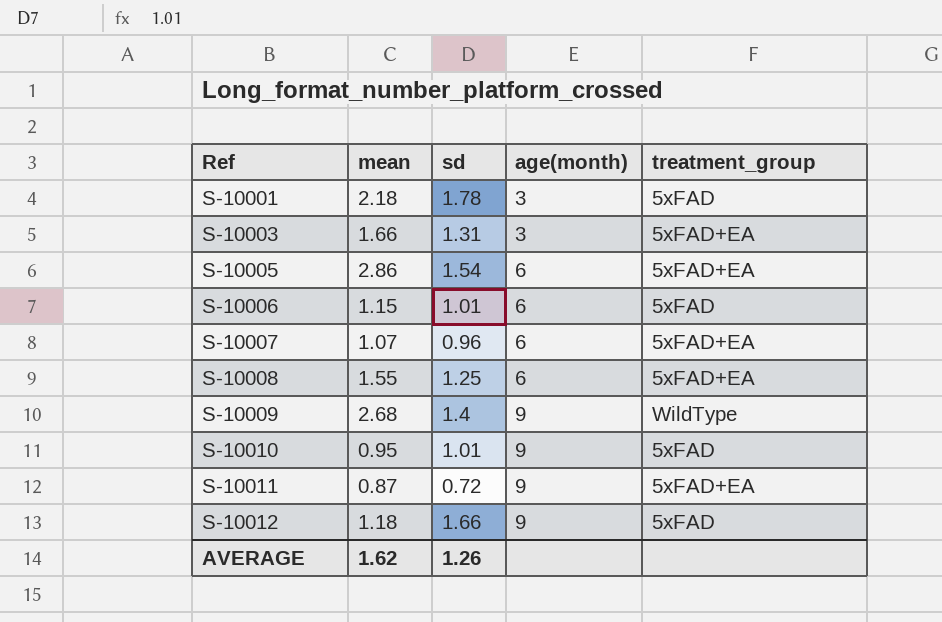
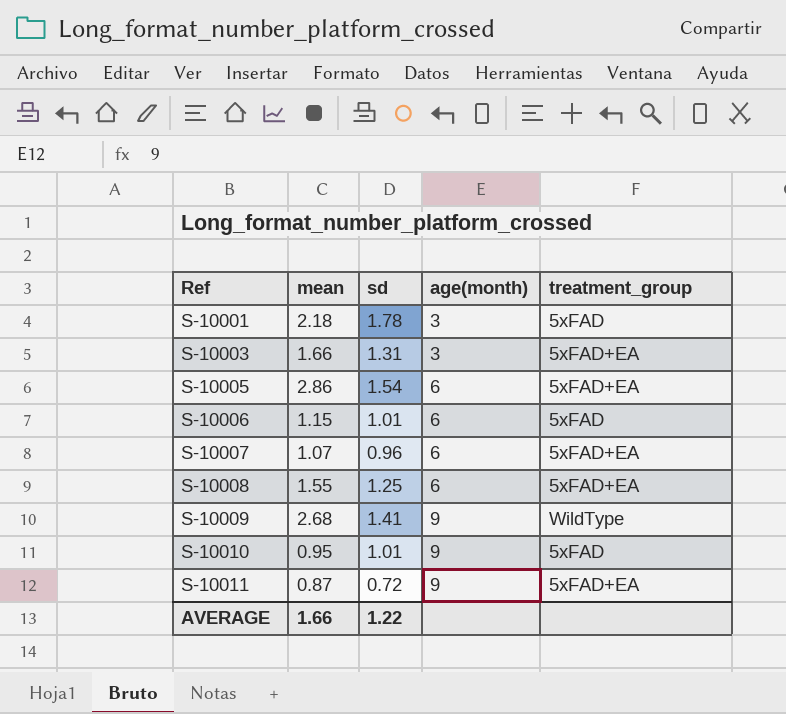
row S-10012: 1.18 | 1.66 | 9 | 5xFAD -> none
S-10009 | sd: 1.4 -> 1.41
AVERAGE | mean: 1.62 -> 1.66
AVERAGE | sd: 1.26 -> 1.22

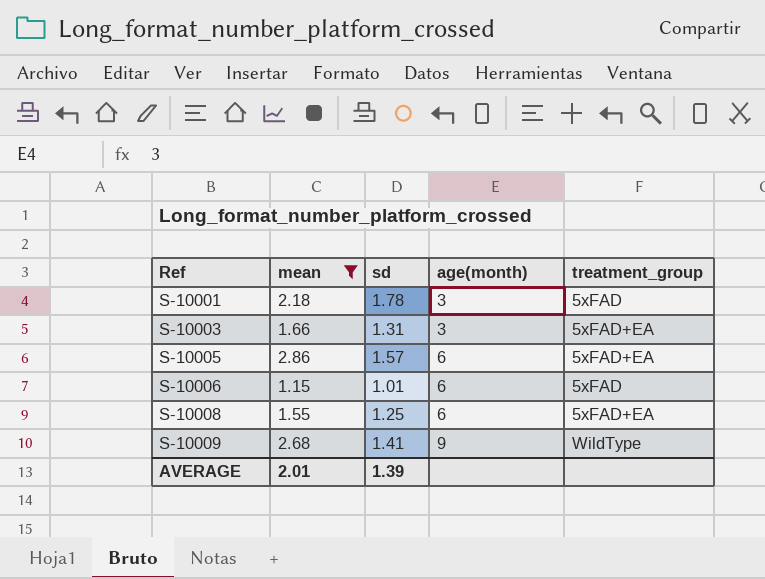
filter: none -> mean >= 1.15
S-10005 | sd: 1.54 -> 1.57
AVERAGE | mean: 1.66 -> 2.01
AVERAGE | sd: 1.22 -> 1.39

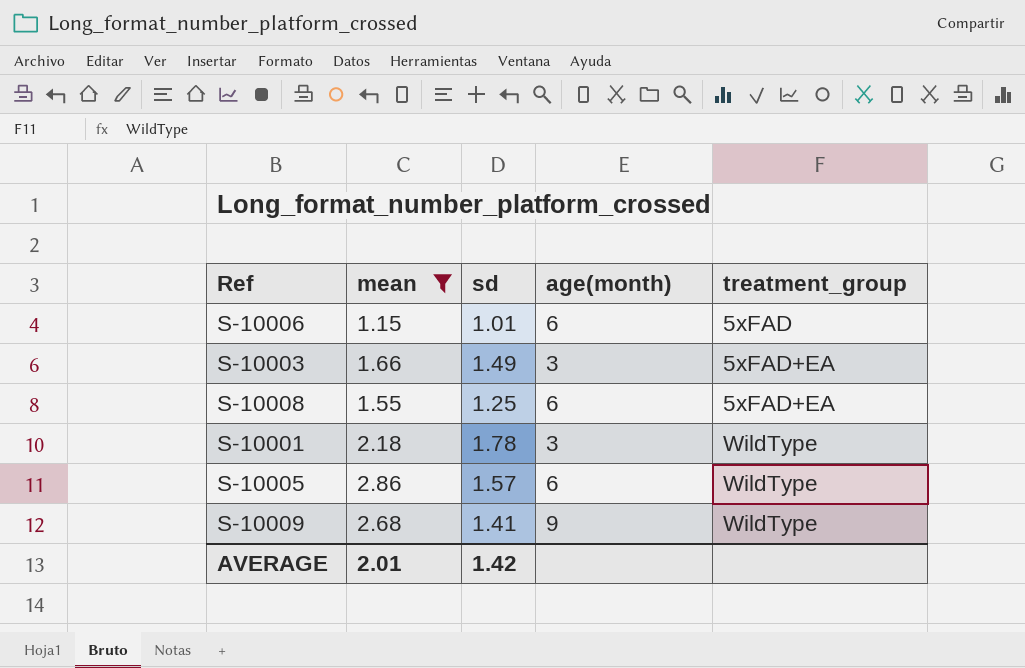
row order: Ref ascending -> treatment_group ascending
S-10003 | sd: 1.31 -> 1.49
S-10001 | treatment_group: 5xFAD -> WildType
S-10005 | treatment_group: 5xFAD+EA -> WildType
AVERAGE | sd: 1.39 -> 1.42

